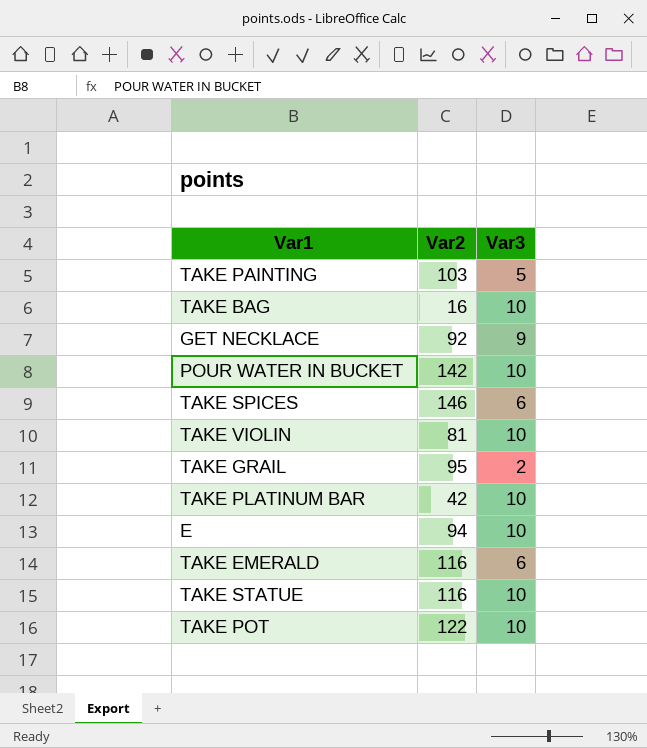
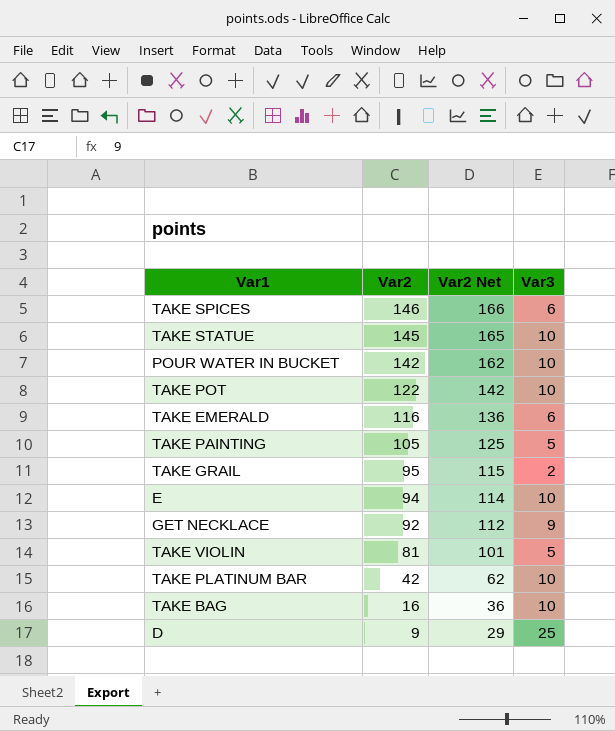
row order: none -> Var2 descending
column Var2 Net | formula: none -> [Var2] + 20
TAKE STATUE | Var2: 116 -> 145
TAKE PAINTING | Var2: 103 -> 105
TAKE VIOLIN | Var3: 10 -> 5
row D: none -> 9 | 29 | 25

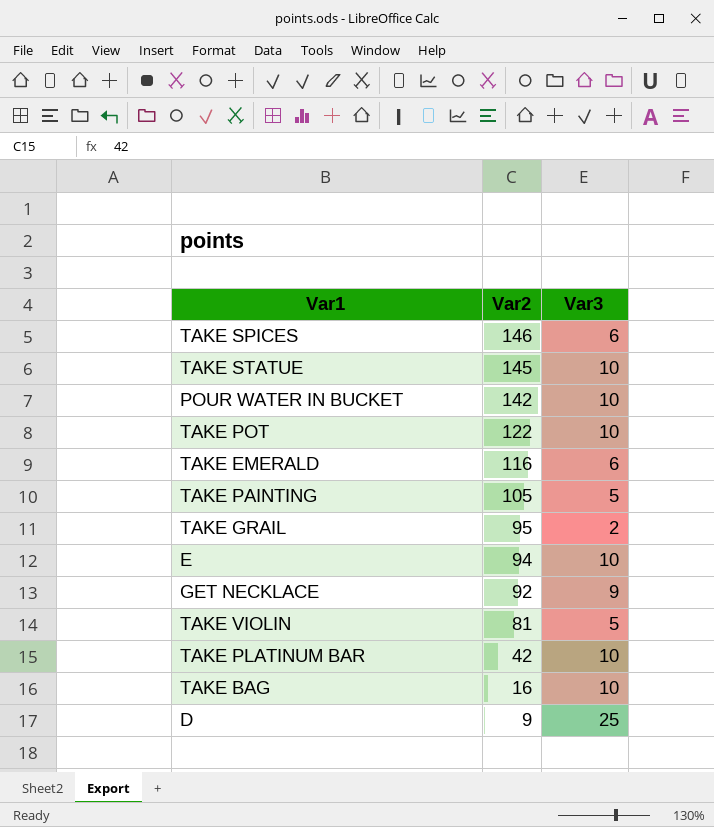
column Var2 Net | formula: [Var2] + 20 -> none

